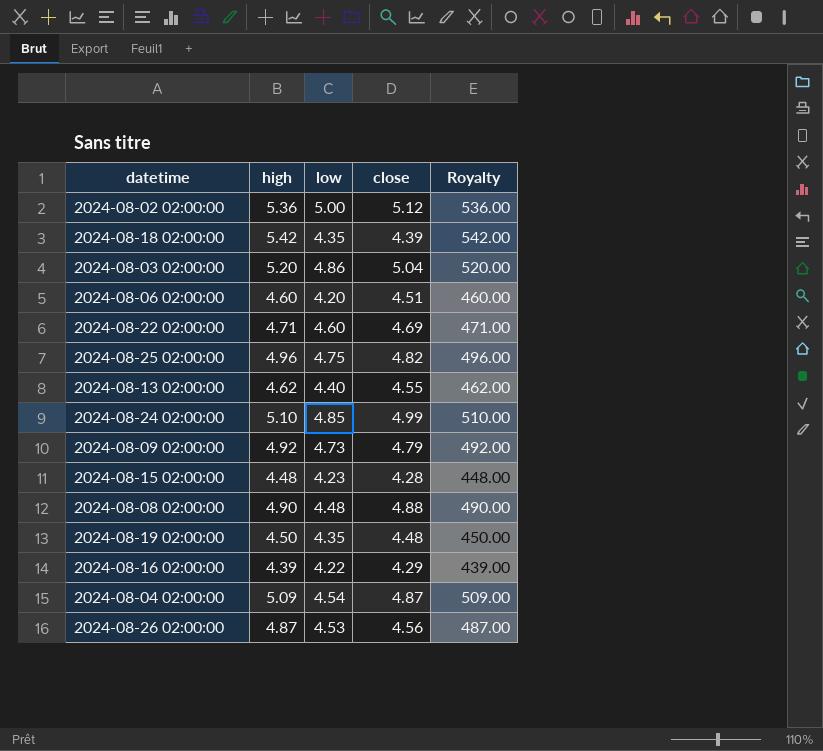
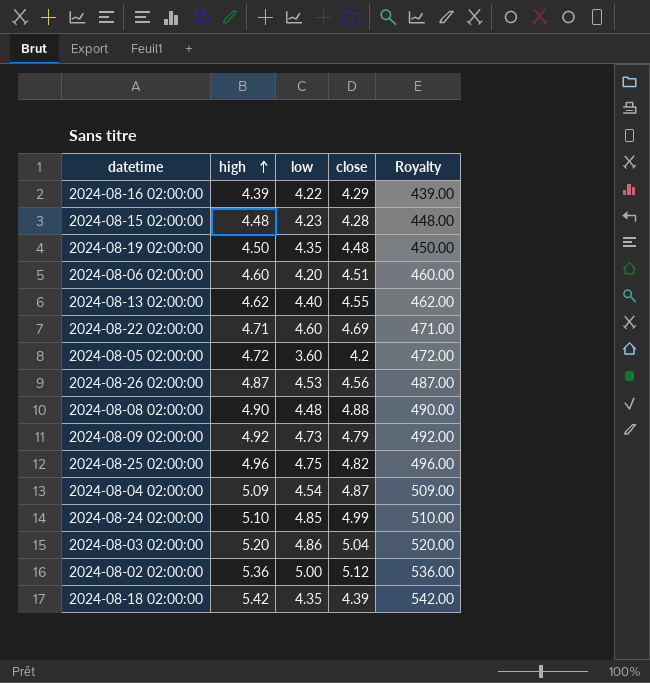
row order: none -> high ascending
row 2024-08-05 02:00:00: none -> 4.72 | 3.60 | 4.2 | 472.00

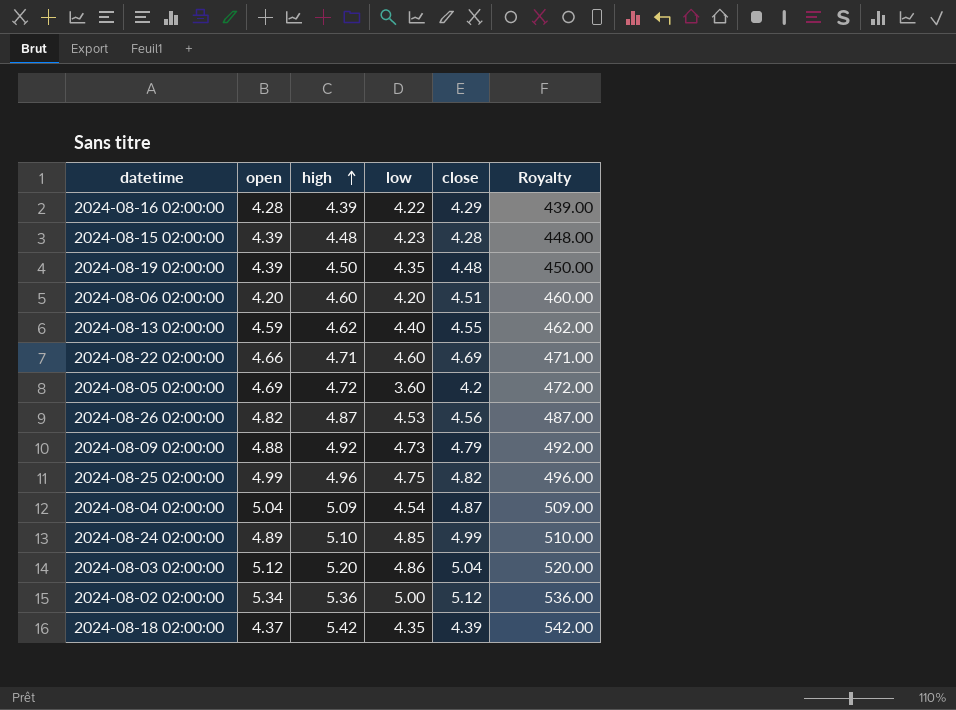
column open | position: none -> 2
row 2024-08-08 02:00:00: 4.90 | 4.48 | 4.88 | 490.00 -> none

